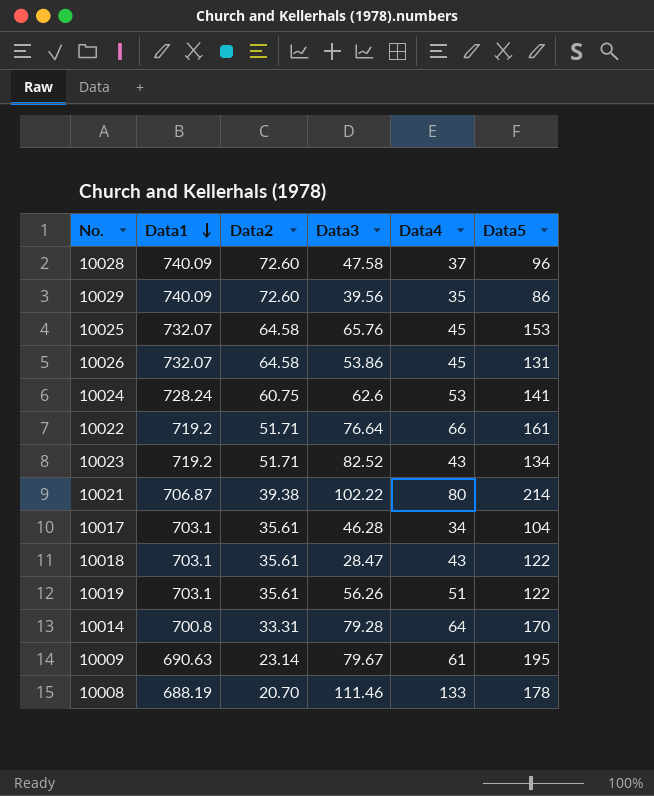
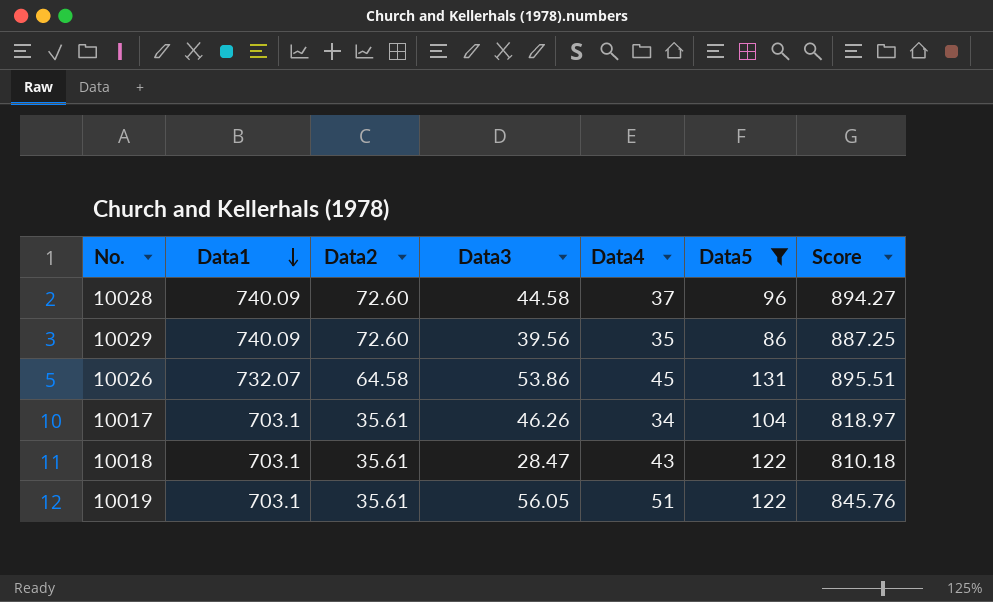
filter: none -> Data5 <= 131
column Score | formula: none -> [Data1] + [Data2] + [Data3] + [Data4]
10028 | Data3: 47.58 -> 44.58
10017 | Data3: 46.28 -> 46.26
10019 | Data3: 56.26 -> 56.05

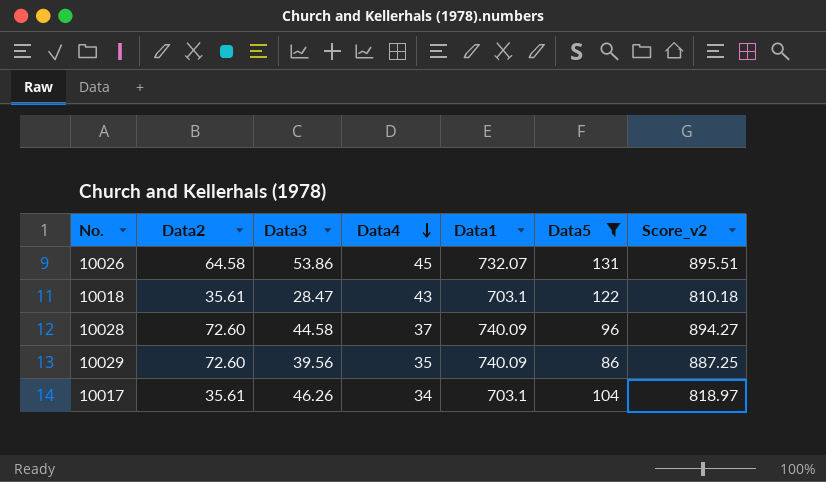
row order: Data1 descending -> Data4 descending
column Data1 | position: 2 -> 5
column name: Score -> Score_v2
row 10019: 703.1 | 35.61 | 56.05 | 51 | 122 | 845.76 -> none

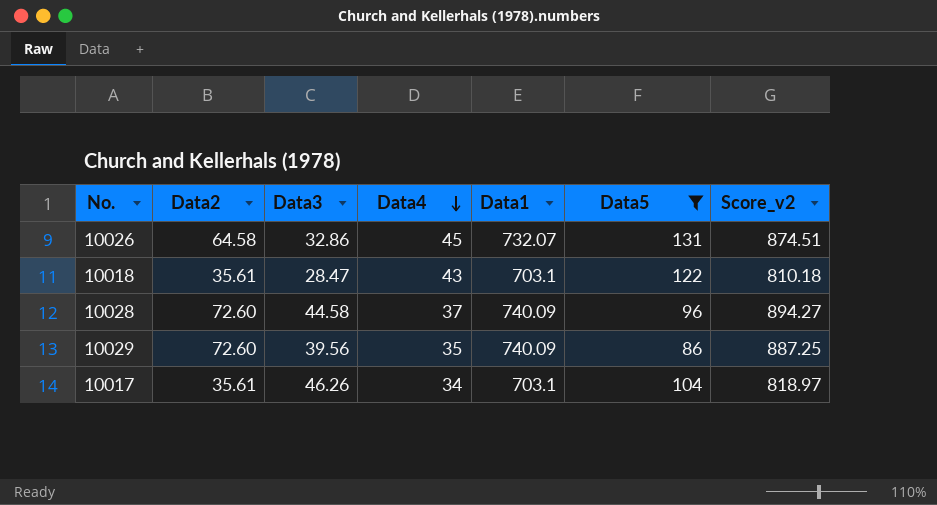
10026 | Data3: 53.86 -> 32.86
10026 | Score_v2: 895.51 -> 874.51

